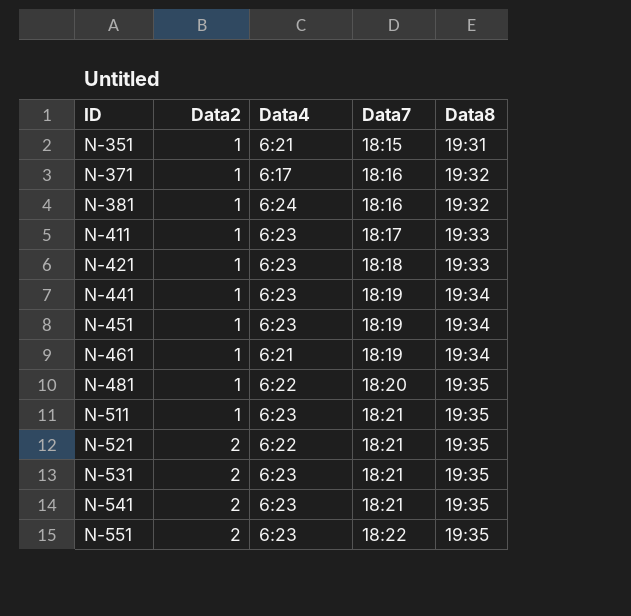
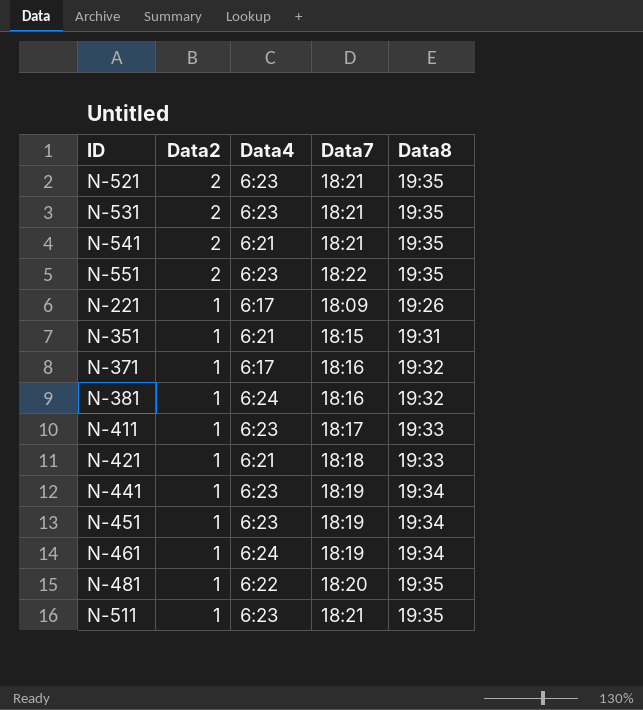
row order: ID ascending -> Data2 descending
N-521 | Data4: 6:22 -> 6:23
N-541 | Data4: 6:23 -> 6:21
row N-221: none -> 1 | 6:17 | 18:09 | 19:26
N-421 | Data4: 6:23 -> 6:21
N-461 | Data4: 6:21 -> 6:24

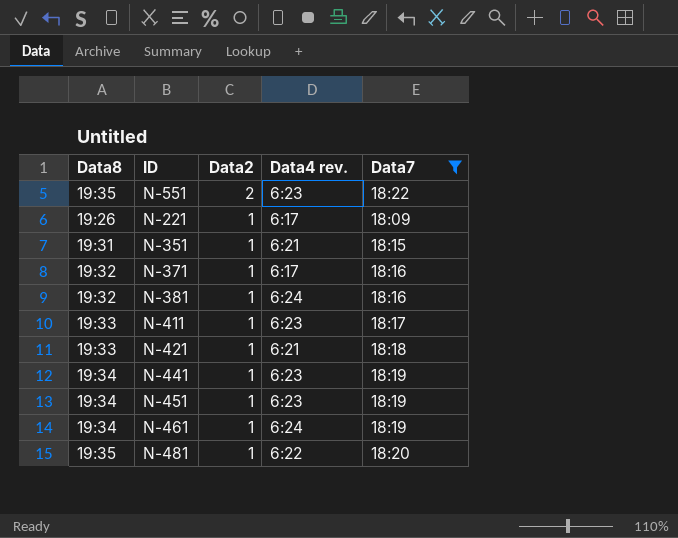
filter: none -> Data7 != 18:21
column Data8 | position: 5 -> 1
column name: Data4 -> Data4 rev.

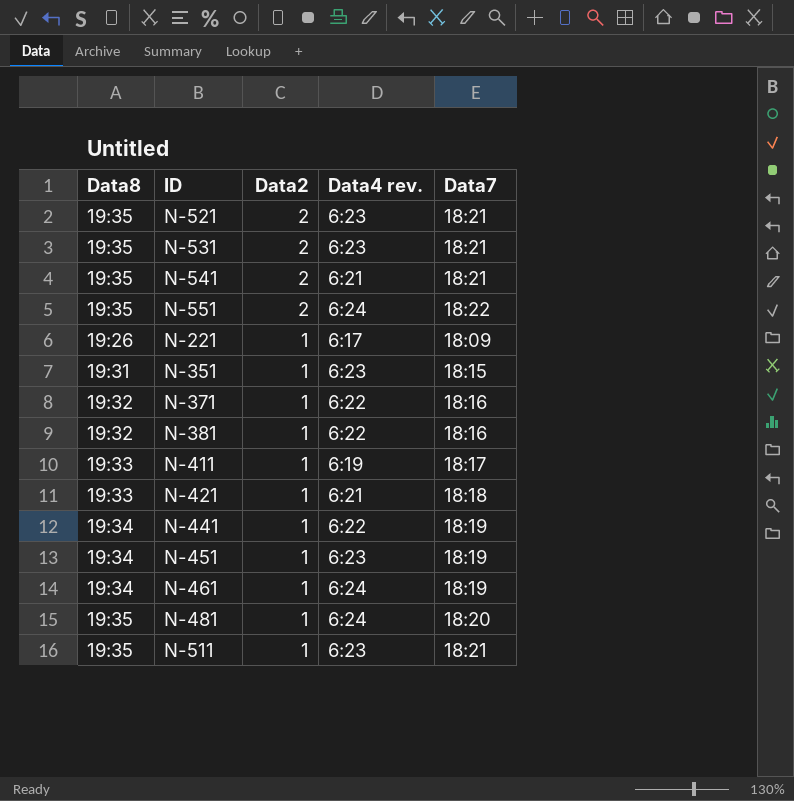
filter: Data7 != 18:21 -> none
N-551 | Data4 rev.: 6:23 -> 6:24
N-351 | Data4 rev.: 6:21 -> 6:23
N-371 | Data4 rev.: 6:17 -> 6:22
N-381 | Data4 rev.: 6:24 -> 6:22
N-411 | Data4 rev.: 6:23 -> 6:19
N-441 | Data4 rev.: 6:23 -> 6:22
N-481 | Data4 rev.: 6:22 -> 6:24

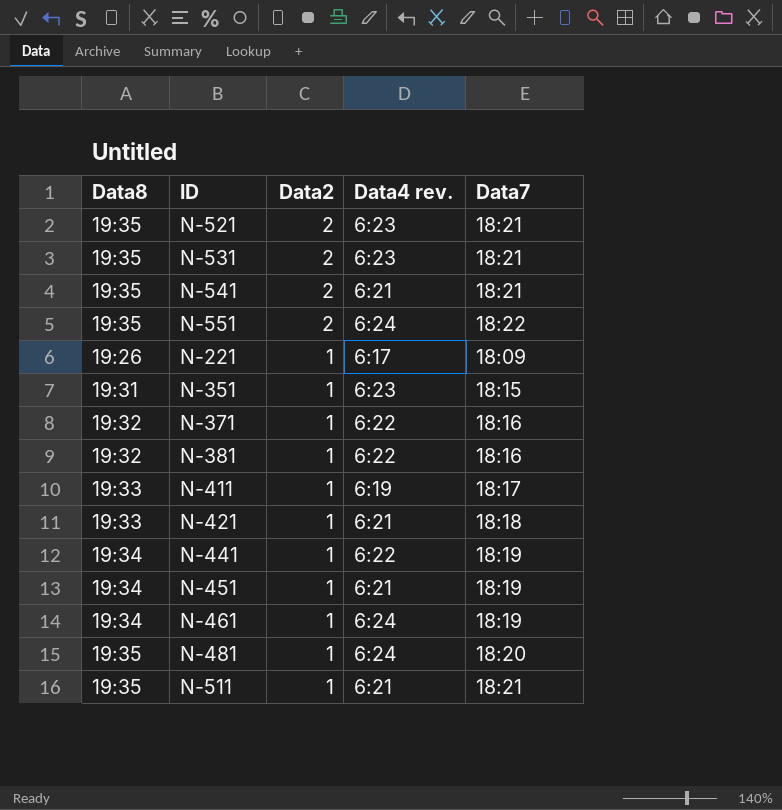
N-451 | Data4 rev.: 6:23 -> 6:21
N-511 | Data4 rev.: 6:23 -> 6:21

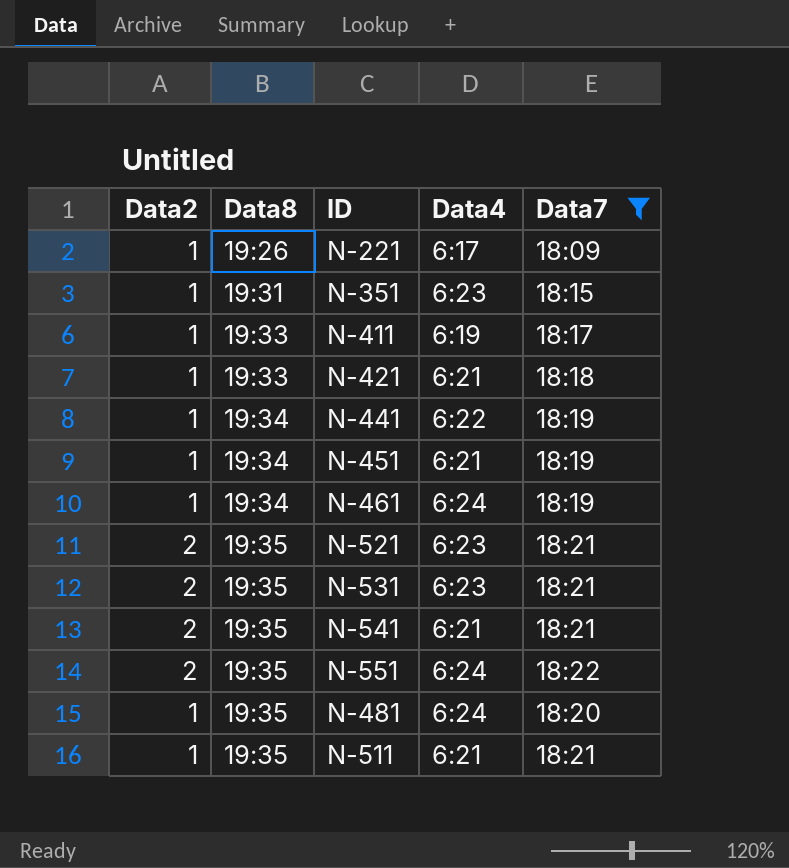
filter: none -> Data7 != 18:16
row order: Data2 descending -> Data8 ascending
column Data2 | position: 3 -> 1
column name: Data4 rev. -> Data4

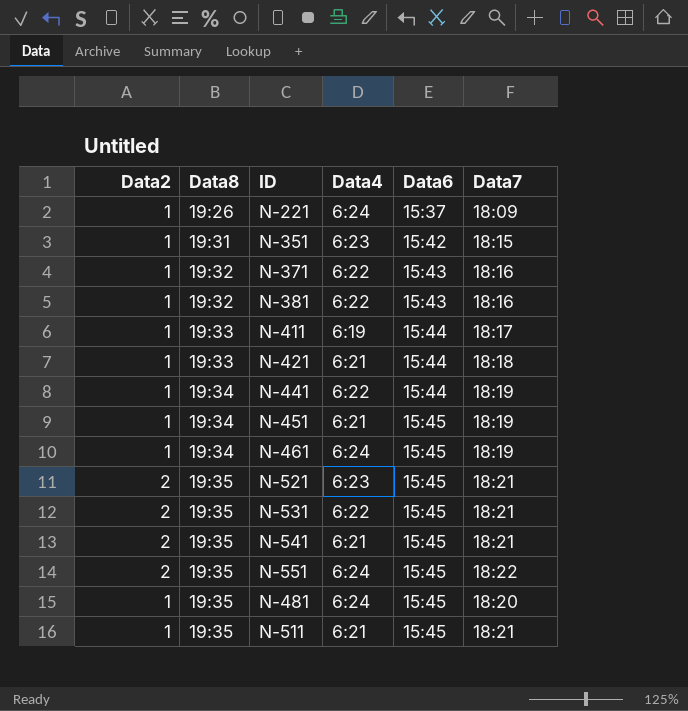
filter: Data7 != 18:16 -> none
column Data6 | position: none -> 5
N-221 | Data4: 6:17 -> 6:24
N-531 | Data4: 6:23 -> 6:22

